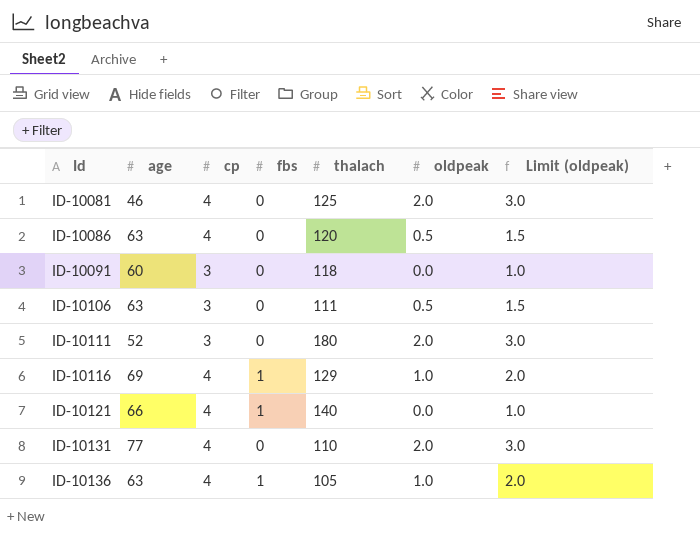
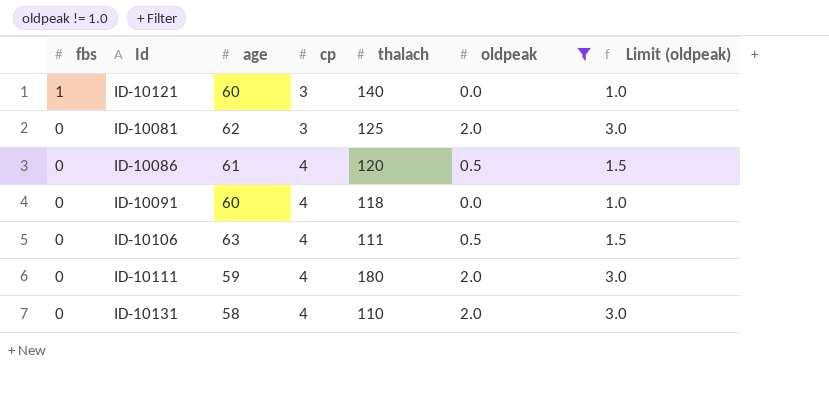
filter: none -> oldpeak != 1.0
row order: Id ascending -> fbs descending
column fbs | position: 4 -> 1
ID-10121 | age: 66 -> 60
ID-10121 | cp: 4 -> 3
ID-10081 | age: 46 -> 62
ID-10081 | cp: 4 -> 3
ID-10086 | age: 63 -> 61
ID-10091 | cp: 3 -> 4
ID-10106 | cp: 3 -> 4
ID-10111 | age: 52 -> 59
ID-10111 | cp: 3 -> 4
ID-10131 | age: 77 -> 58

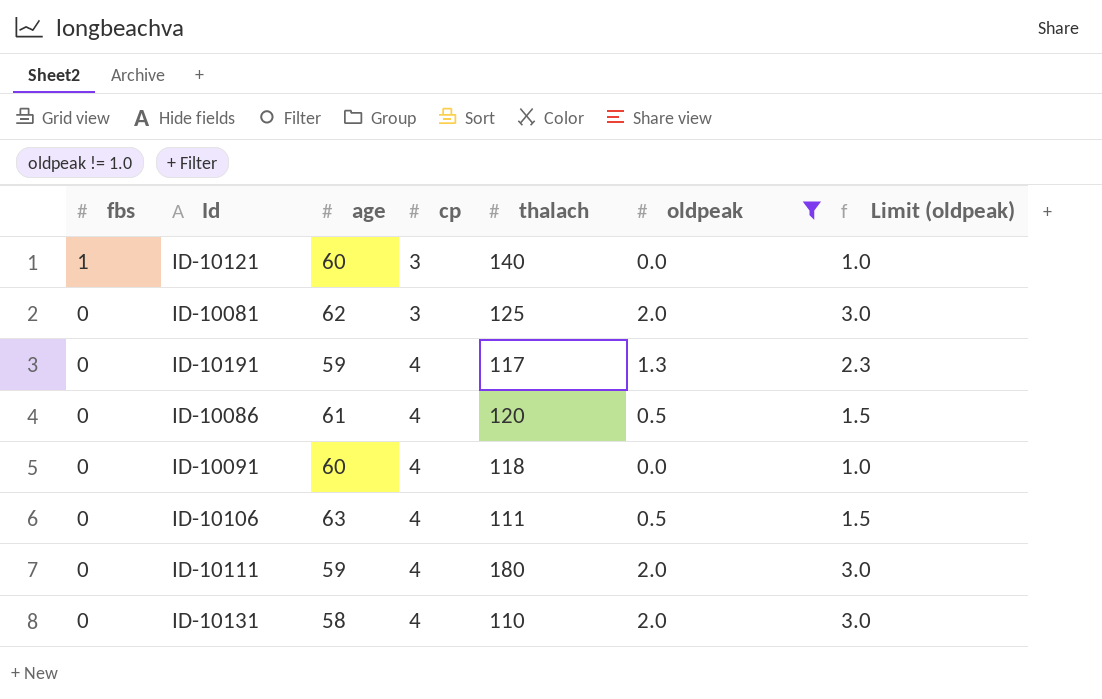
row ID-10191: none -> 0 | 59 | 4 | 117 | 1.3 | 2.3

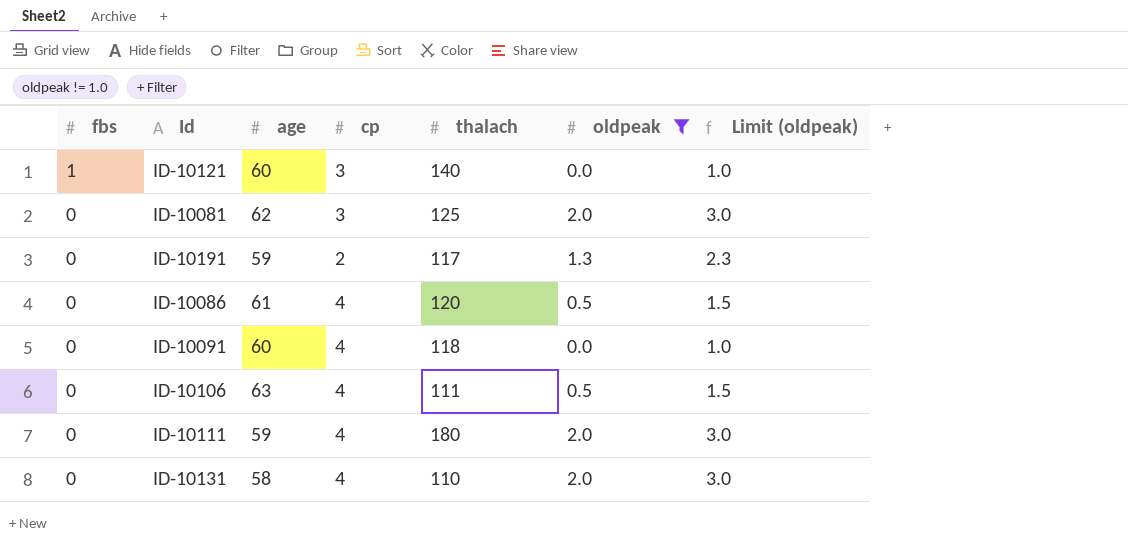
ID-10191 | cp: 4 -> 2

